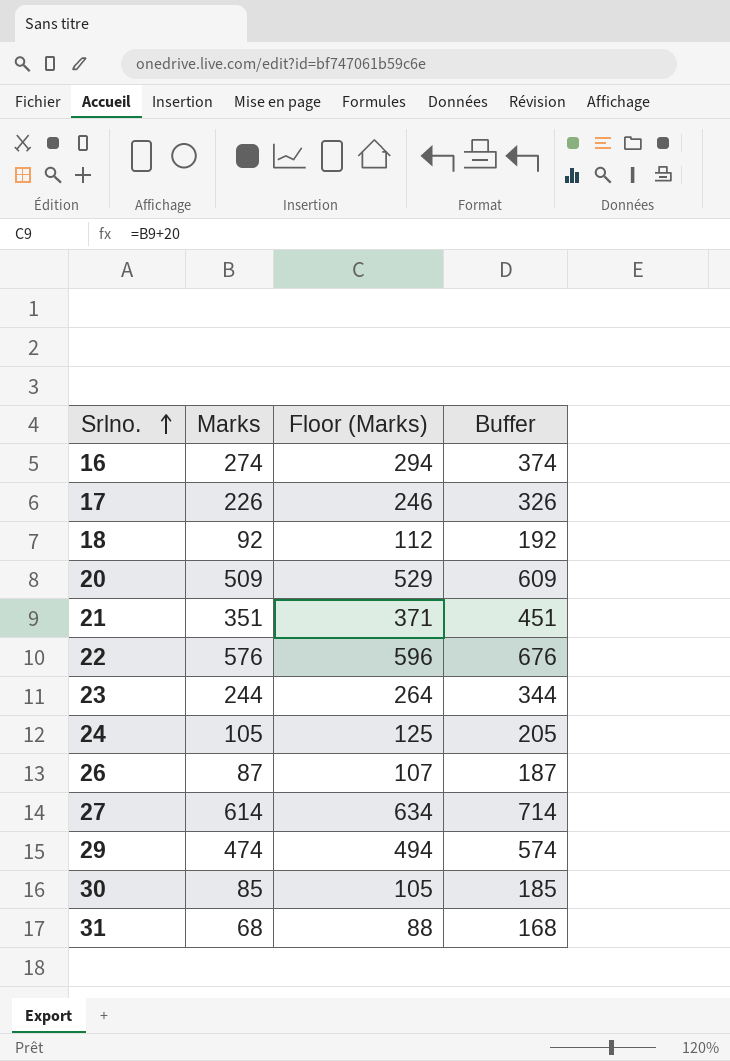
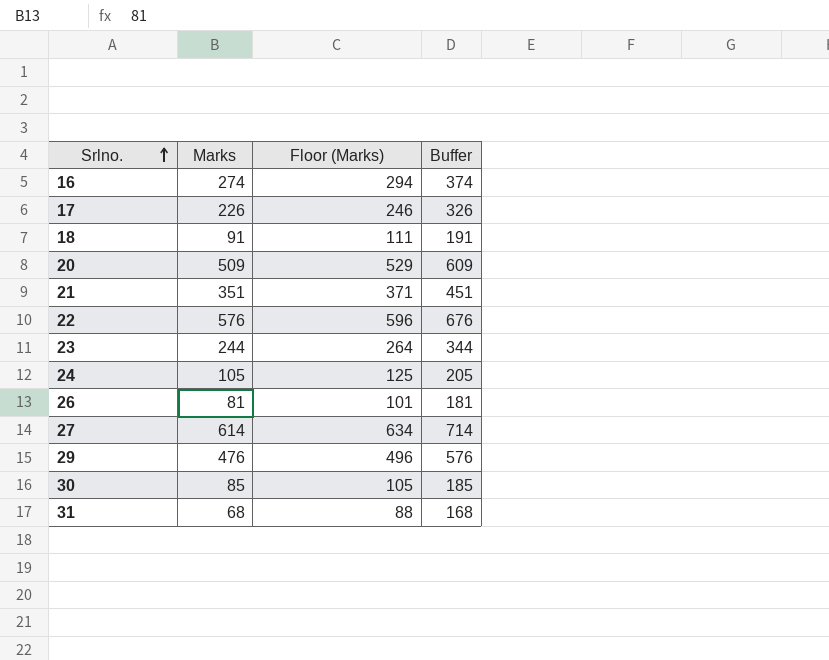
18 | Marks: 92 -> 91
18 | Floor (Marks): 112 -> 111
18 | Buffer: 192 -> 191
26 | Marks: 87 -> 81
26 | Floor (Marks): 107 -> 101
26 | Buffer: 187 -> 181
29 | Marks: 474 -> 476
29 | Floor (Marks): 494 -> 496
29 | Buffer: 574 -> 576

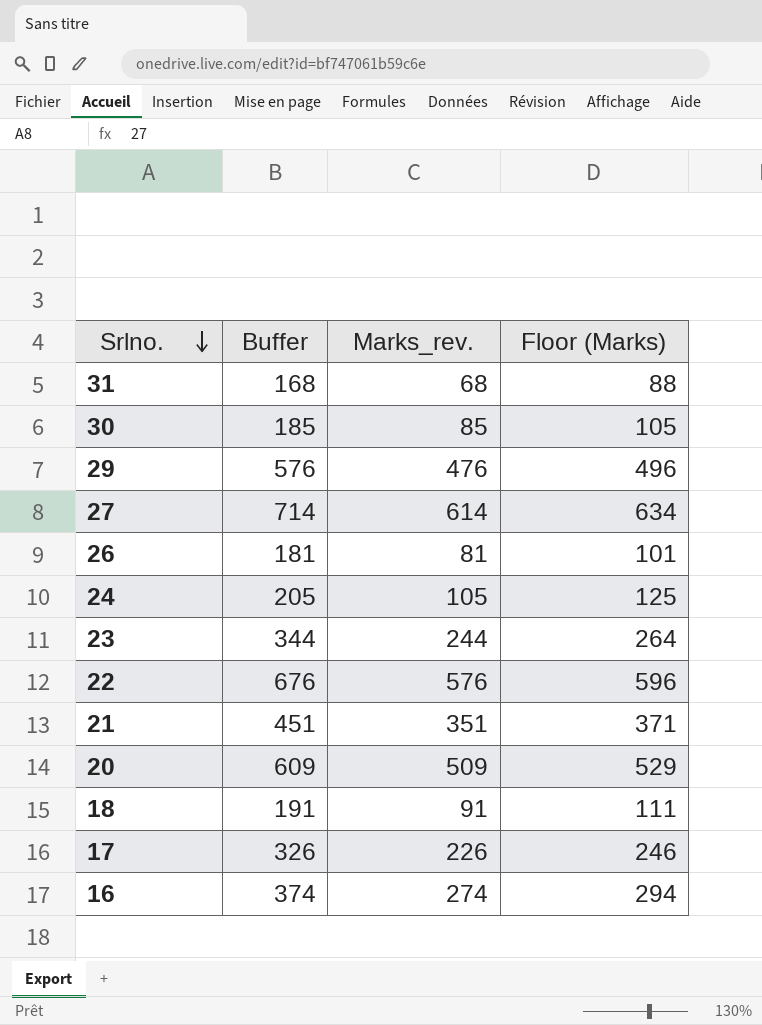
row order: Srlno. ascending -> Srlno. descending
column Buffer | position: 4 -> 2
column name: Marks -> Marks_rev.

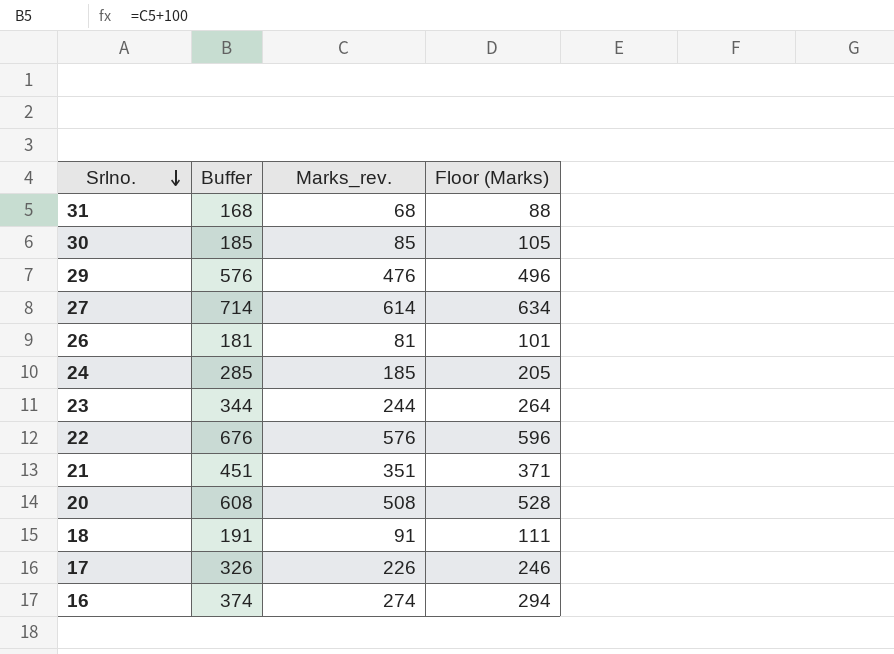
24 | Buffer: 205 -> 285
24 | Marks_rev.: 105 -> 185
24 | Floor (Marks): 125 -> 205
20 | Buffer: 609 -> 608
20 | Marks_rev.: 509 -> 508
20 | Floor (Marks): 529 -> 528

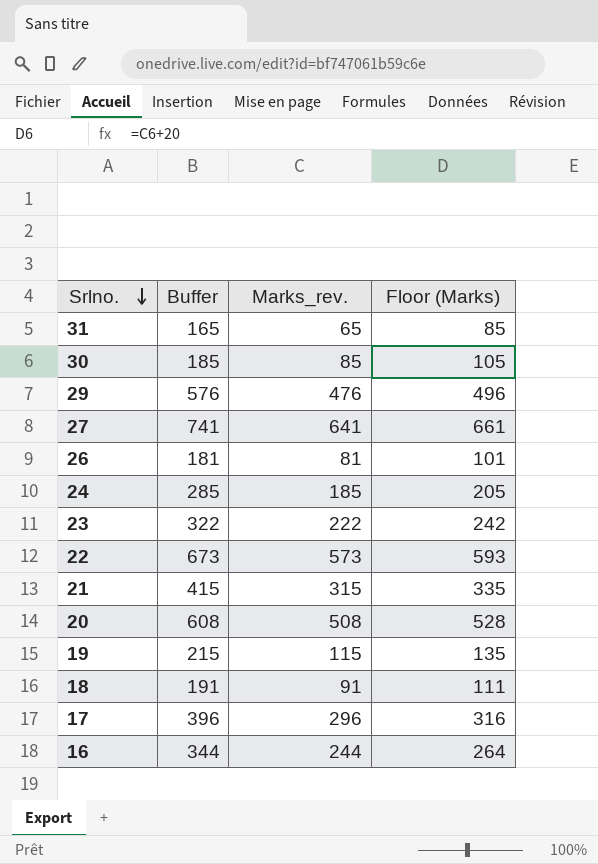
31 | Buffer: 168 -> 165
31 | Marks_rev.: 68 -> 65
31 | Floor (Marks): 88 -> 85
27 | Buffer: 714 -> 741
27 | Marks_rev.: 614 -> 641
27 | Floor (Marks): 634 -> 661
23 | Buffer: 344 -> 322
23 | Marks_rev.: 244 -> 222
23 | Floor (Marks): 264 -> 242
22 | Buffer: 676 -> 673
22 | Marks_rev.: 576 -> 573
22 | Floor (Marks): 596 -> 593
21 | Buffer: 451 -> 415
21 | Marks_rev.: 351 -> 315
21 | Floor (Marks): 371 -> 335
row 19: none -> 215 | 115 | 135
17 | Buffer: 326 -> 396
17 | Marks_rev.: 226 -> 296
17 | Floor (Marks): 246 -> 316
16 | Buffer: 374 -> 344
16 | Marks_rev.: 274 -> 244
16 | Floor (Marks): 294 -> 264

